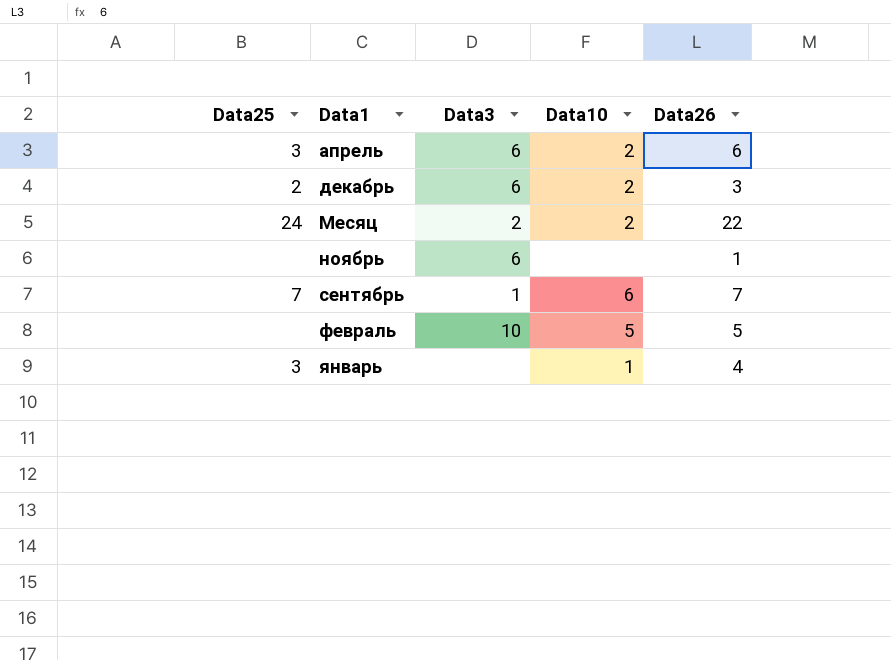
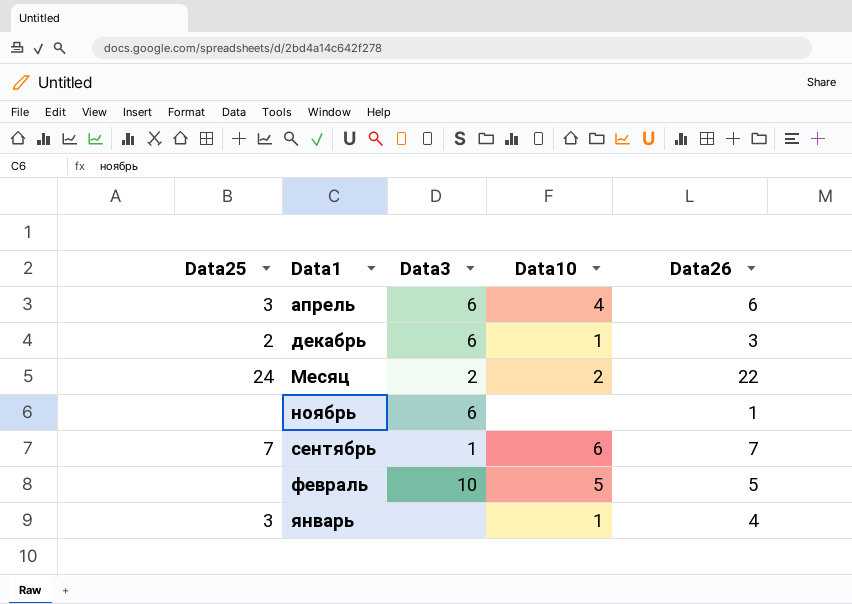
апрель | Data10: 2 -> 4
декабрь | Data10: 2 -> 1

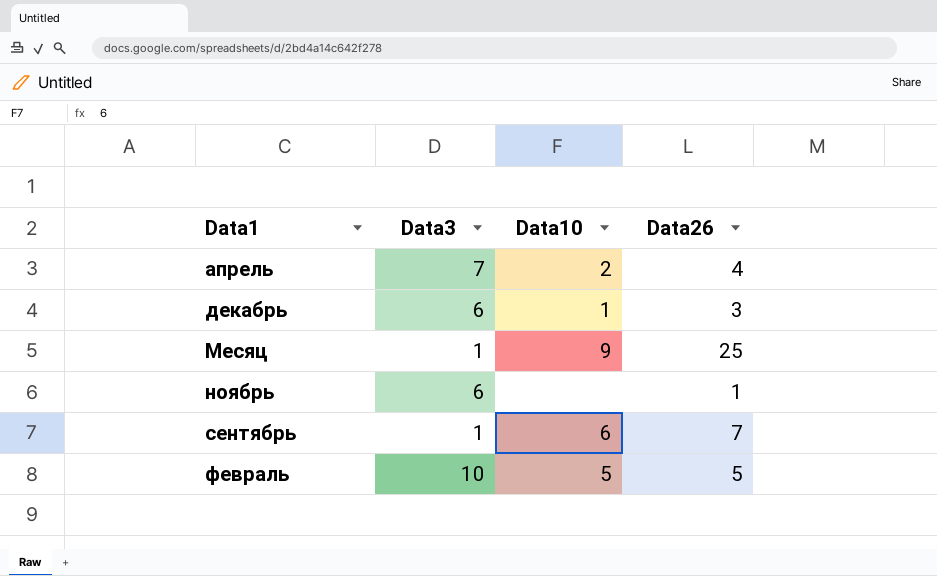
column Data25 | position: 1 -> none
row январь: 3 | none | 1 | 4 -> none
апрель | Data3: 6 -> 7
апрель | Data10: 4 -> 2
апрель | Data26: 6 -> 4
Месяц | Data3: 2 -> 1
Месяц | Data10: 2 -> 9
Месяц | Data26: 22 -> 25

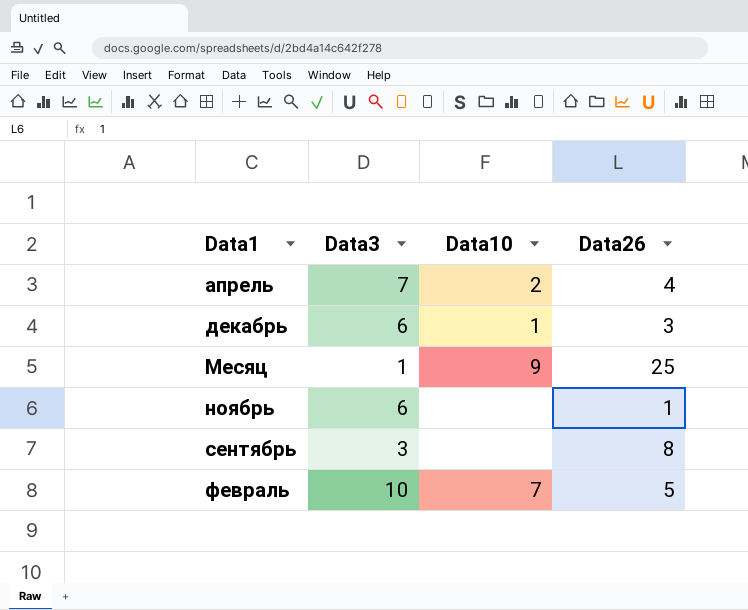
сентябрь | Data3: 1 -> 3
сентябрь | Data10: 6 -> none
сентябрь | Data26: 7 -> 8
февраль | Data10: 5 -> 7

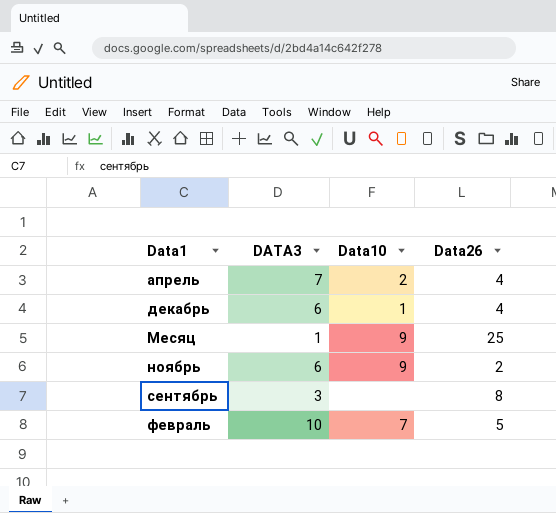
column name: Data3 -> DATA3
декабрь | Data26: 3 -> 4
ноябрь | Data10: none -> 9
ноябрь | Data26: 1 -> 2

